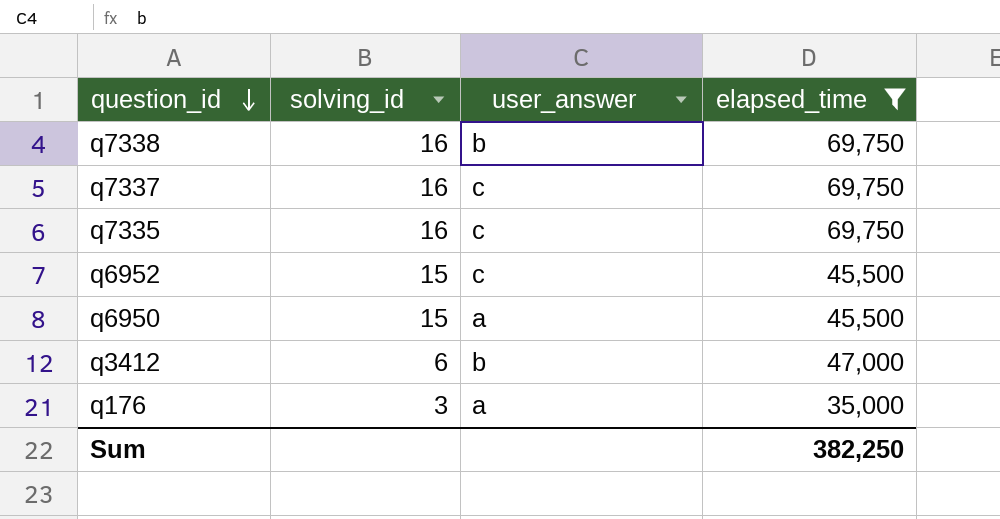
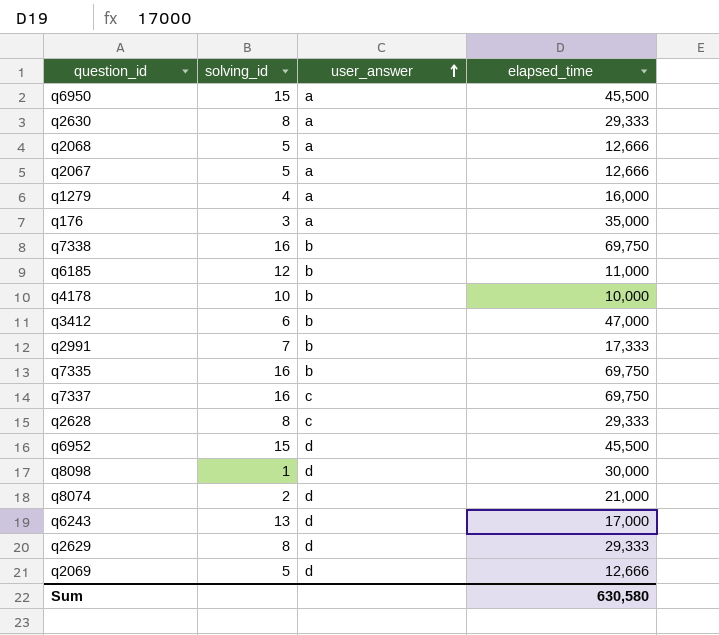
filter: elapsed_time >= 35,000 -> none
row order: question_id descending -> user_answer ascending
q7335 | user_answer: c -> b
q6952 | user_answer: c -> d
Sum | elapsed_time: 382,250 -> 630,580

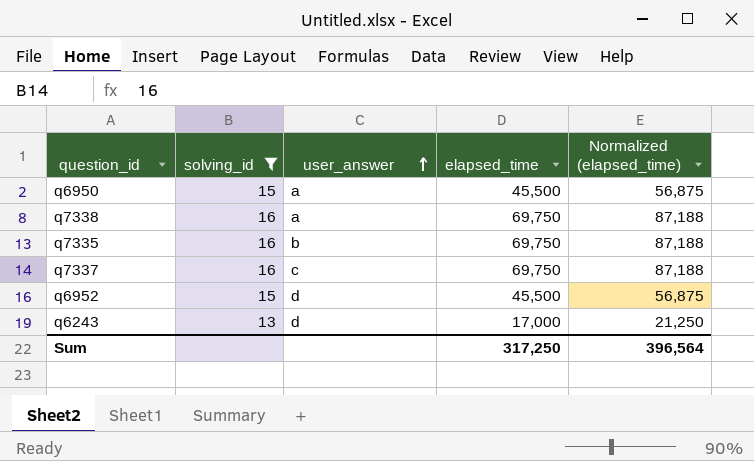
filter: none -> solving_id >= 13
column Normalized (elapsed_time) | formula: none -> [elapsed_time] * 1.25
q7338 | user_answer: b -> a
Sum | elapsed_time: 630,580 -> 317,250

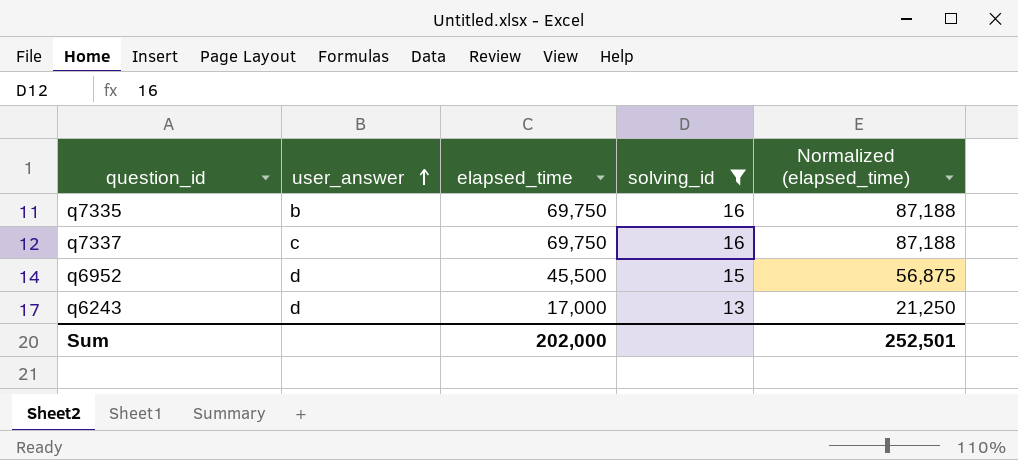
column solving_id | position: 2 -> 4
row q6950: 15 | a | 45,500 | 56,875 -> none
row q7338: 16 | a | 69,750 | 87,188 -> none
Sum | elapsed_time: 317,250 -> 202,000
Sum | Normalized (elapsed_time): 396,564 -> 252,501

